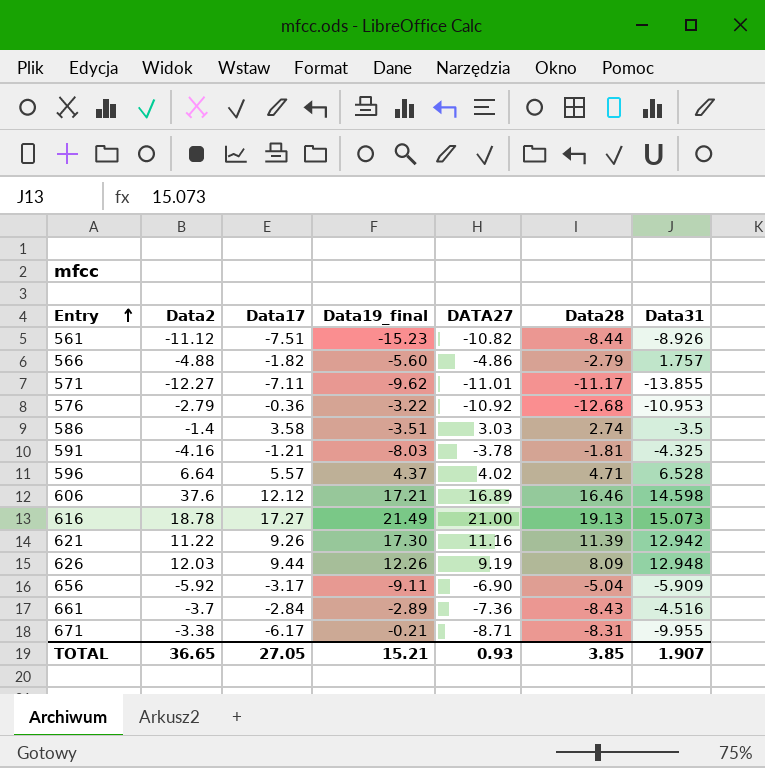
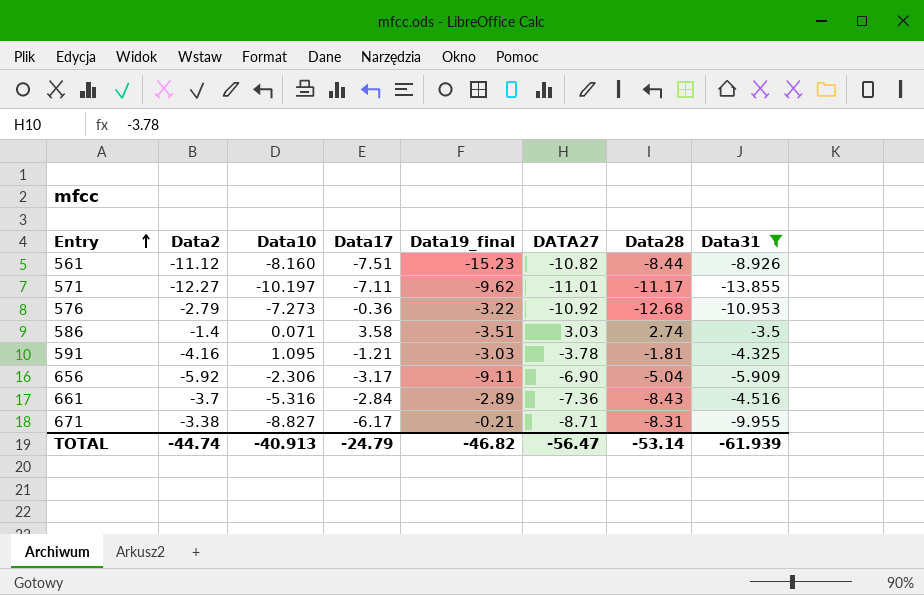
filter: none -> Data31 <= -3.5
column Data10 | position: none -> 3
591 | Data19_final: -8.03 -> -3.03
TOTAL | Data2: 36.65 -> -44.74
TOTAL | Data17: 27.05 -> -24.79
TOTAL | Data19_final: 15.21 -> -46.82
TOTAL | DATA27: 0.93 -> -56.47
TOTAL | Data28: 3.85 -> -53.14
TOTAL | Data31: 1.907 -> -61.939

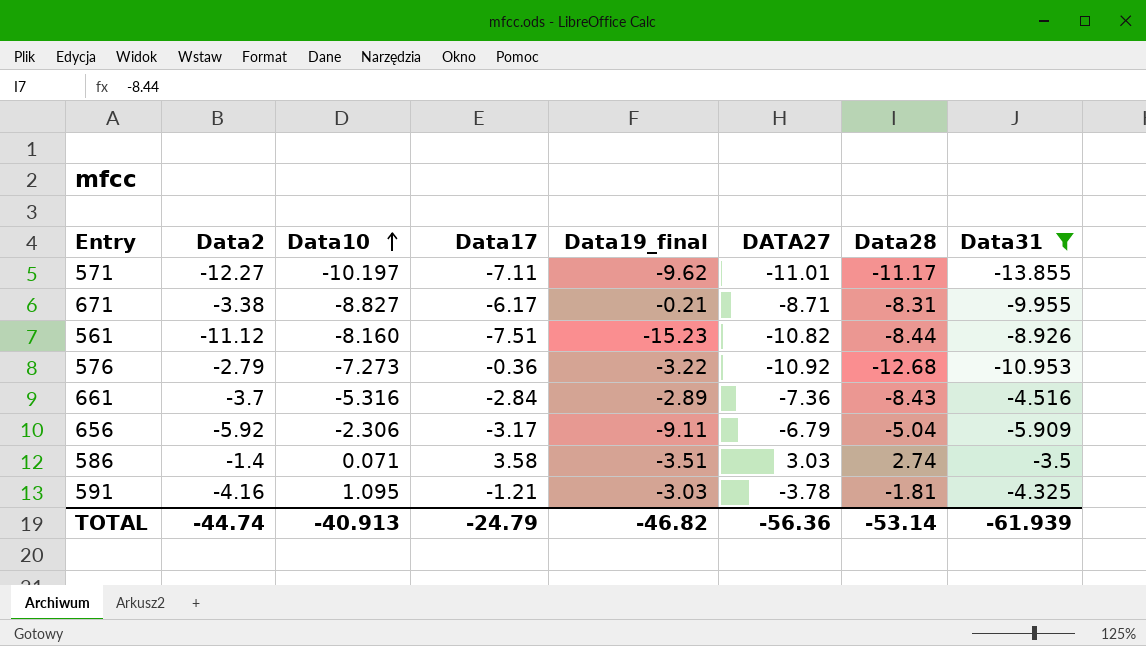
row order: Entry ascending -> Data10 ascending
656 | DATA27: -6.90 -> -6.79
TOTAL | DATA27: -56.47 -> -56.36

